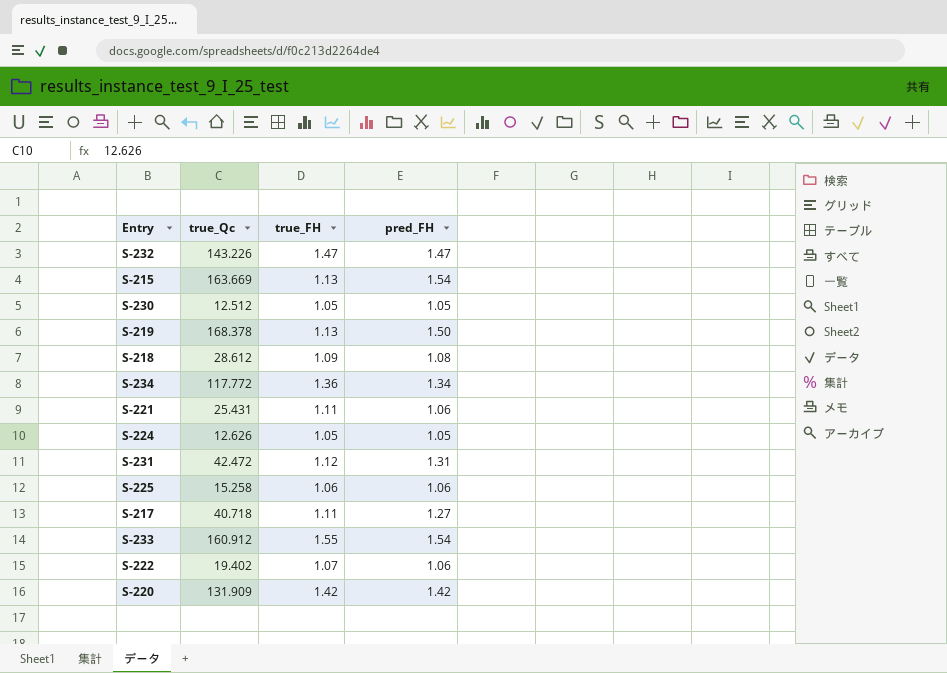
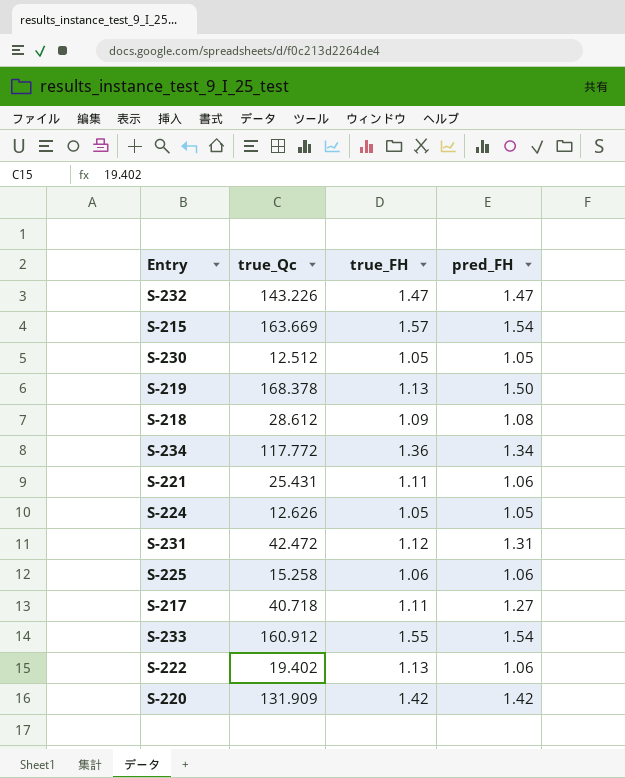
S-215 | true_FH: 1.13 -> 1.57
S-222 | true_FH: 1.07 -> 1.13

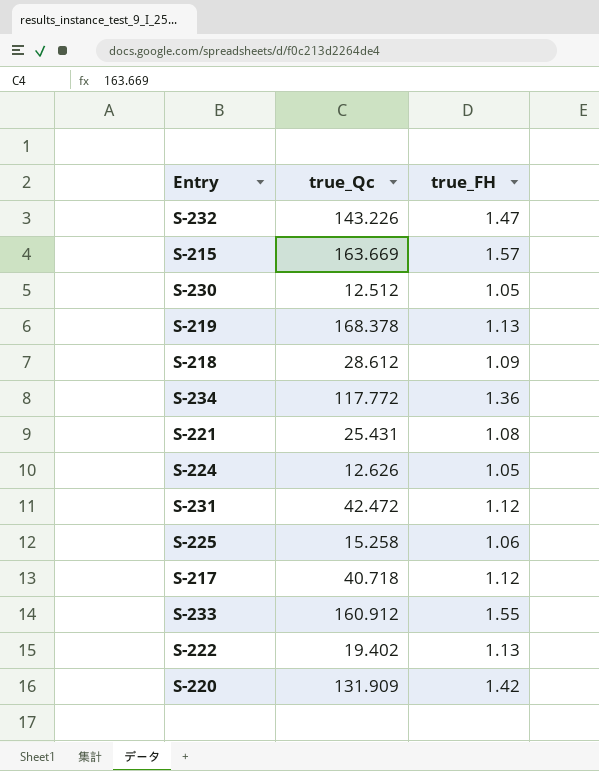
column pred_FH | position: 4 -> none
S-221 | true_FH: 1.11 -> 1.08
S-217 | true_FH: 1.11 -> 1.12

